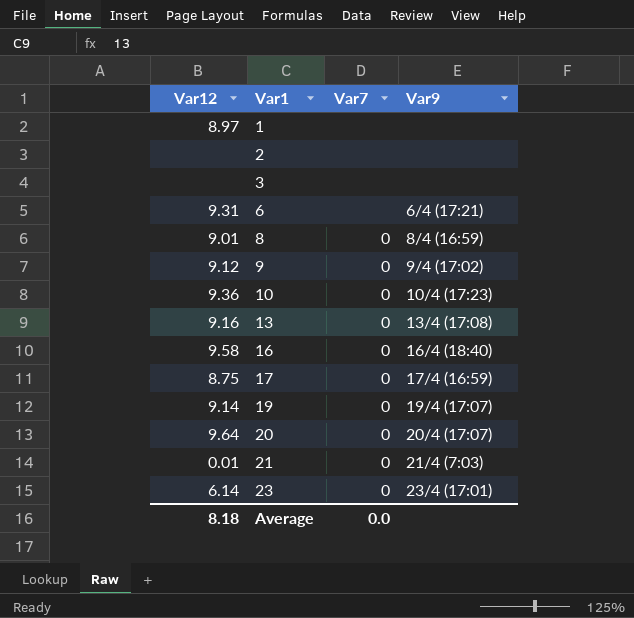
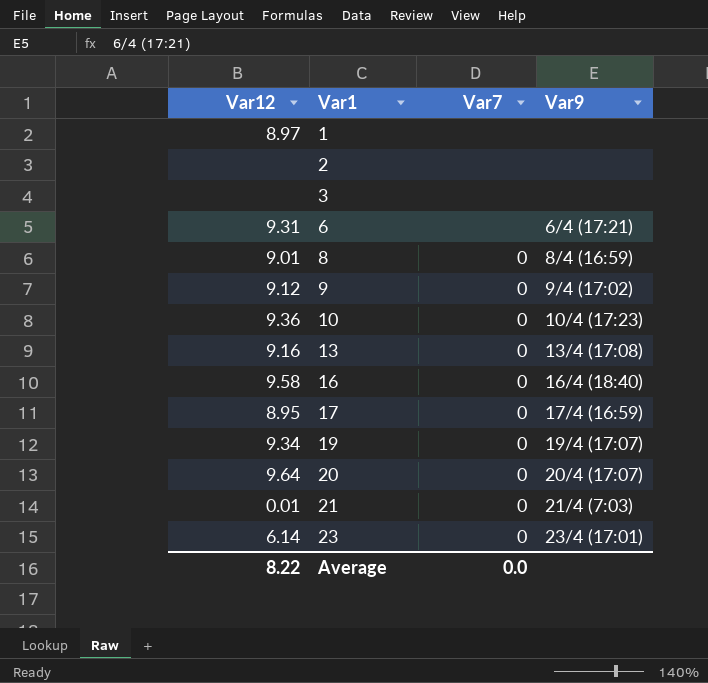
17 | Var12: 8.75 -> 8.95
19 | Var12: 9.14 -> 9.34
Average | Var12: 8.18 -> 8.22

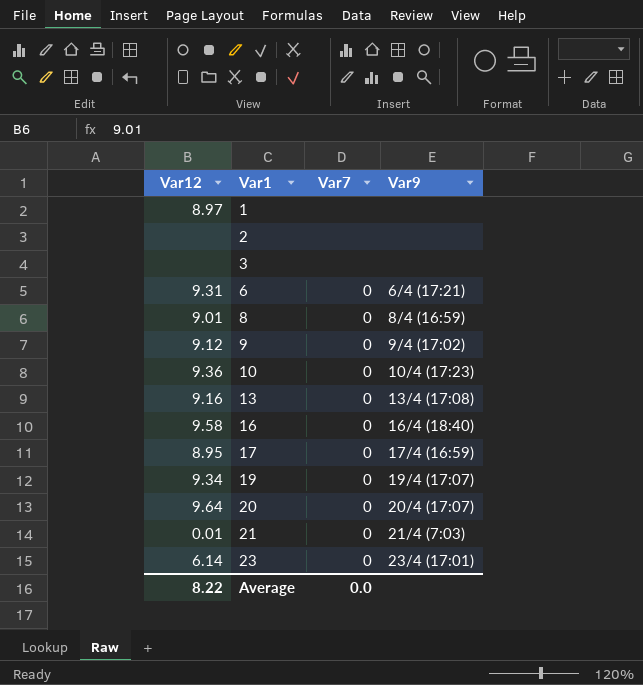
6 | Var7: none -> 0

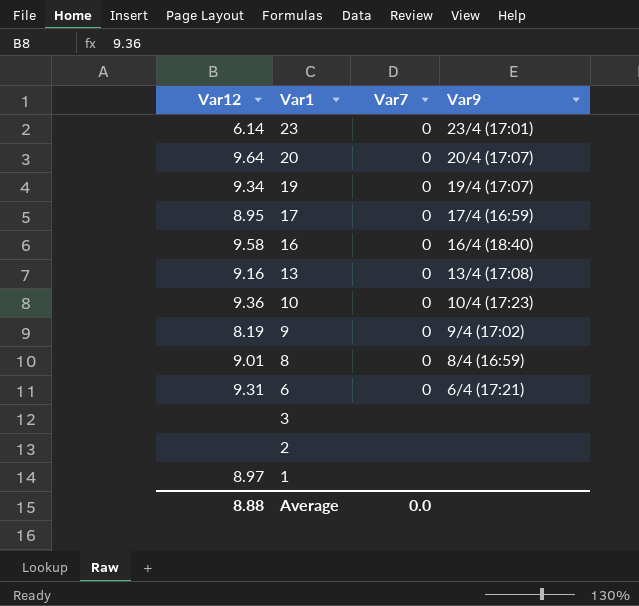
row order: Var1 ascending -> Var1 descending
row 21: 0.01 | 0 | 21/4 (7:03) -> none
9 | Var12: 9.12 -> 8.19
Average | Var12: 8.22 -> 8.88

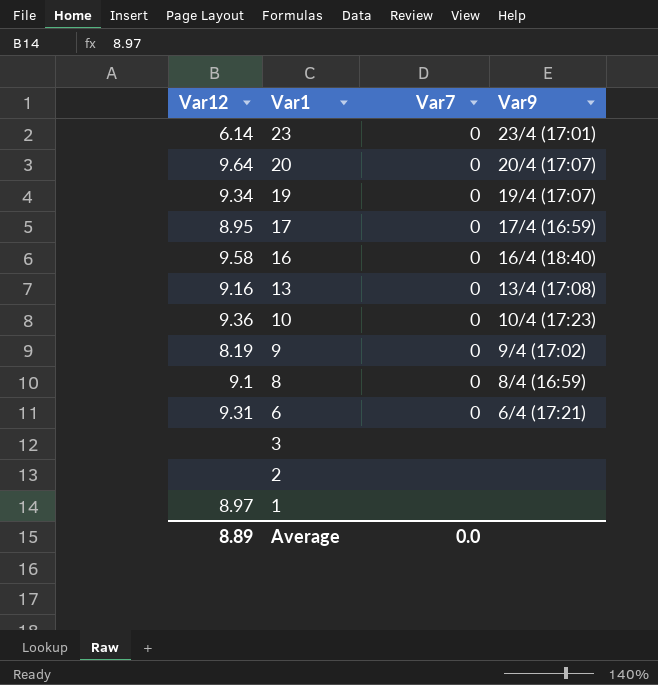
8 | Var12: 9.01 -> 9.1
Average | Var12: 8.88 -> 8.89

